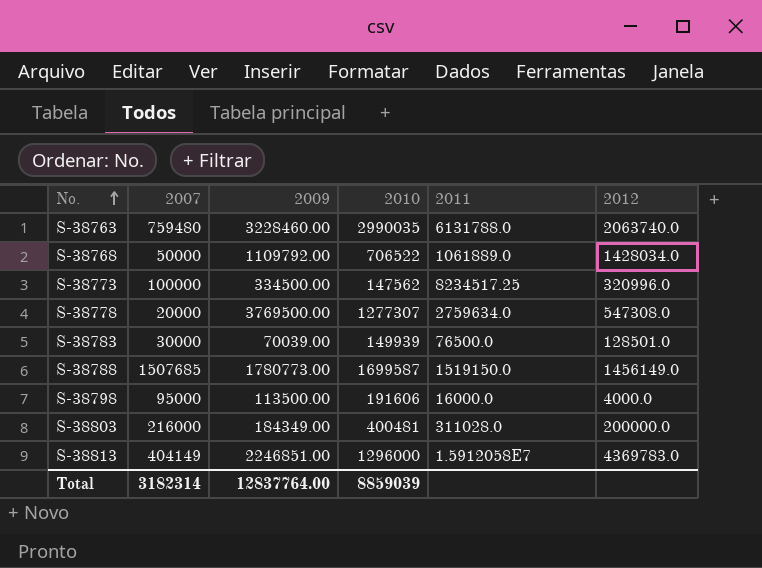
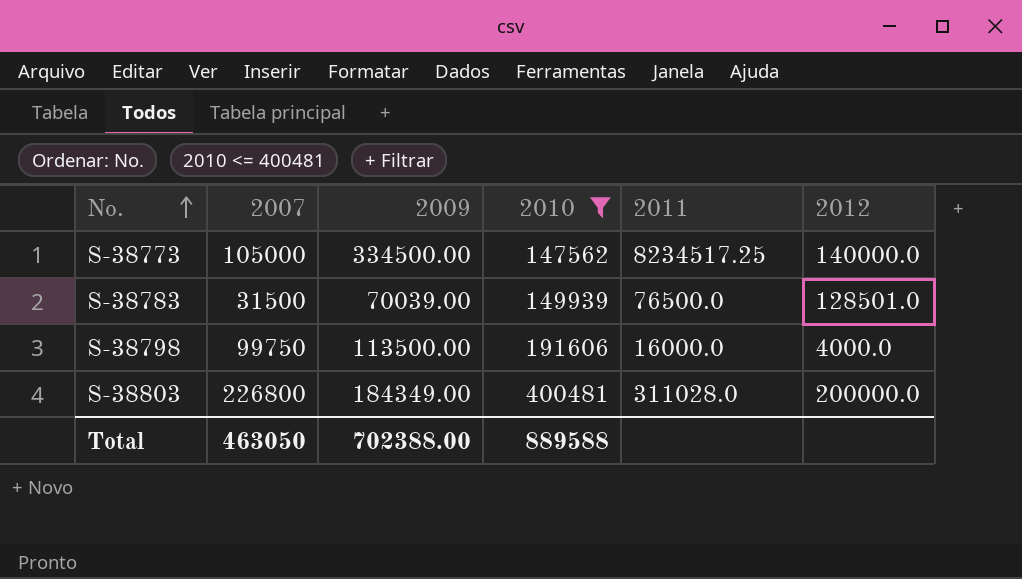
filter: none -> 2010 <= 400481
S-38773 | 2007: 100000 -> 105000
S-38773 | 2012: 320996.0 -> 140000.0
S-38783 | 2007: 30000 -> 31500
S-38798 | 2007: 95000 -> 99750
S-38803 | 2007: 216000 -> 226800
Total | 2007: 3182314 -> 463050
Total | 2009: 12837764.00 -> 702388.00
Total | 2010: 8859039 -> 889588

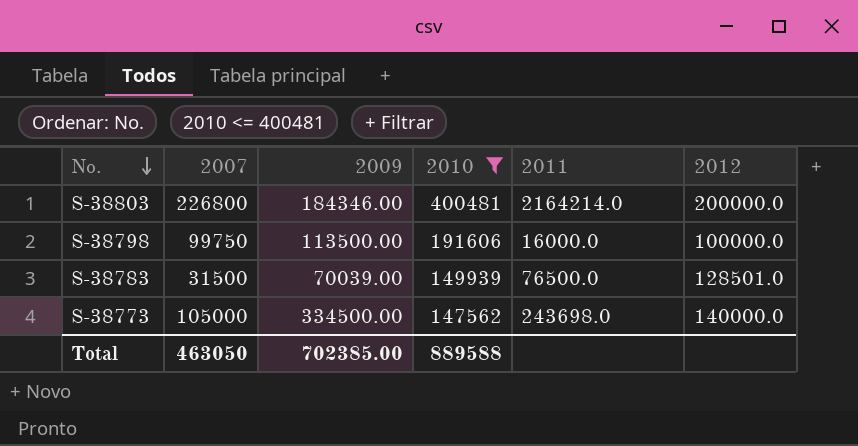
row order: No. ascending -> No. descending
S-38803 | 2009: 184349.00 -> 184346.00
S-38803 | 2011: 311028.0 -> 2164214.0
S-38798 | 2012: 4000.0 -> 100000.0
S-38773 | 2011: 8234517.25 -> 243698.0
Total | 2009: 702388.00 -> 702385.00

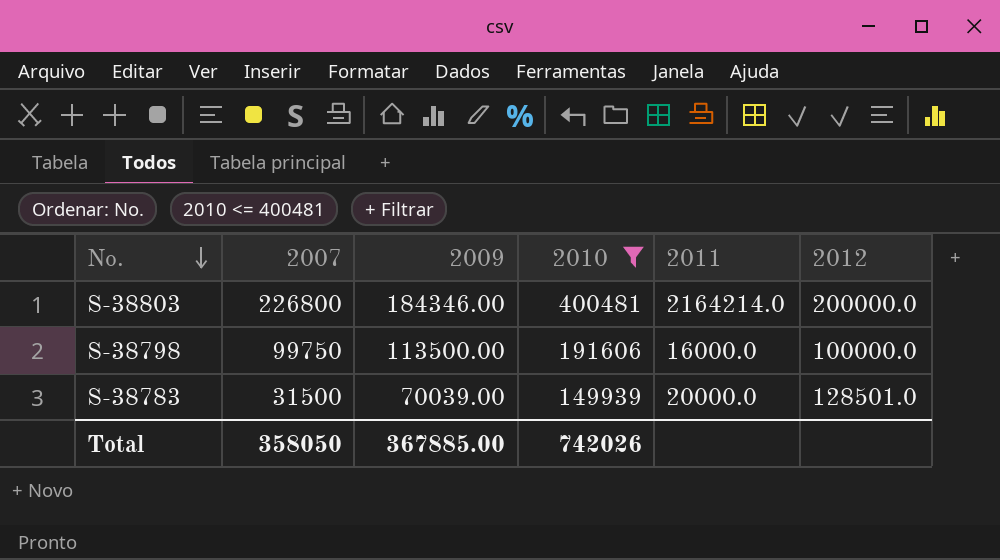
row S-38773: 105000 | 334500.00 | 147562 | 243698.0 | 140000.0 -> none
S-38783 | 2011: 76500.0 -> 20000.0
Total | 2007: 463050 -> 358050
Total | 2009: 702385.00 -> 367885.00
Total | 2010: 889588 -> 742026

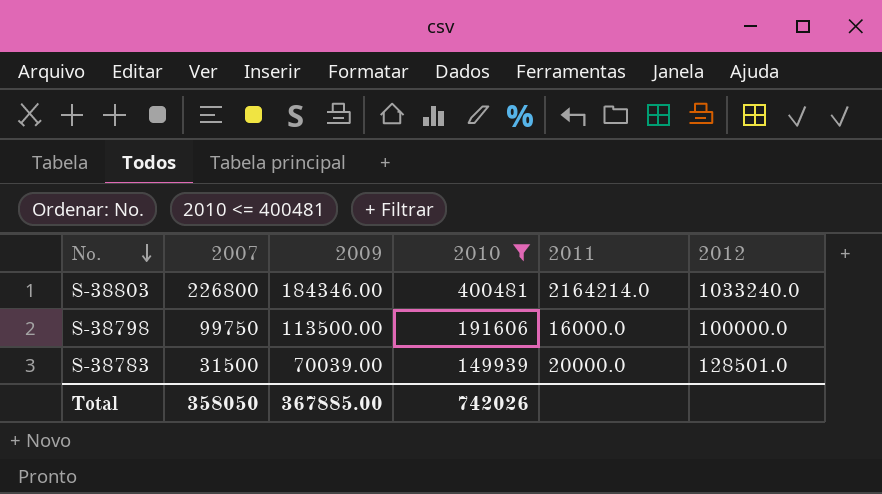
S-38803 | 2012: 200000.0 -> 1033240.0

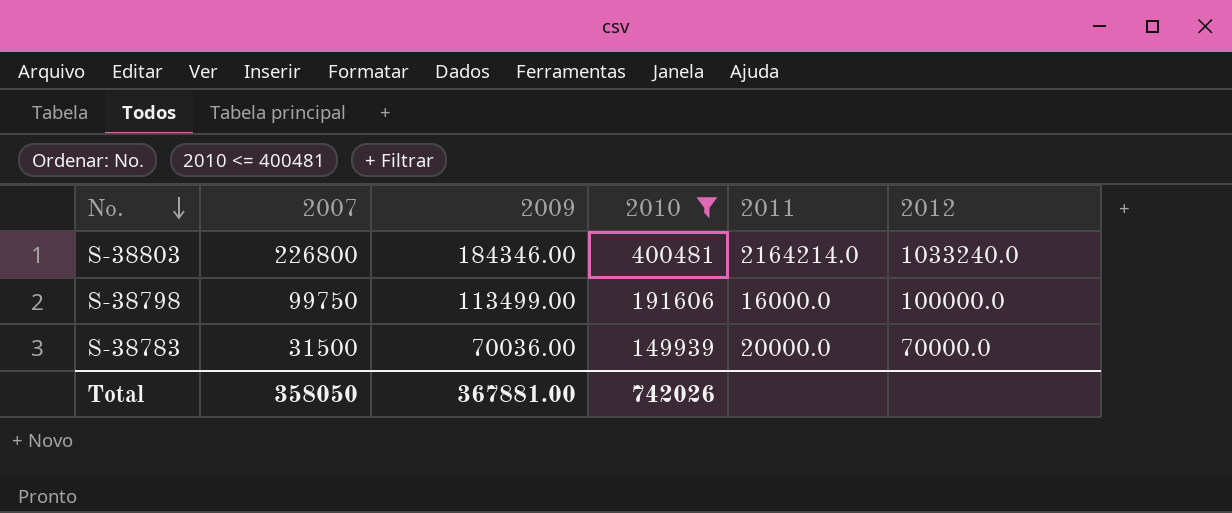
S-38798 | 2009: 113500.00 -> 113499.00
S-38783 | 2009: 70039.00 -> 70036.00
S-38783 | 2012: 128501.0 -> 70000.0
Total | 2009: 367885.00 -> 367881.00

